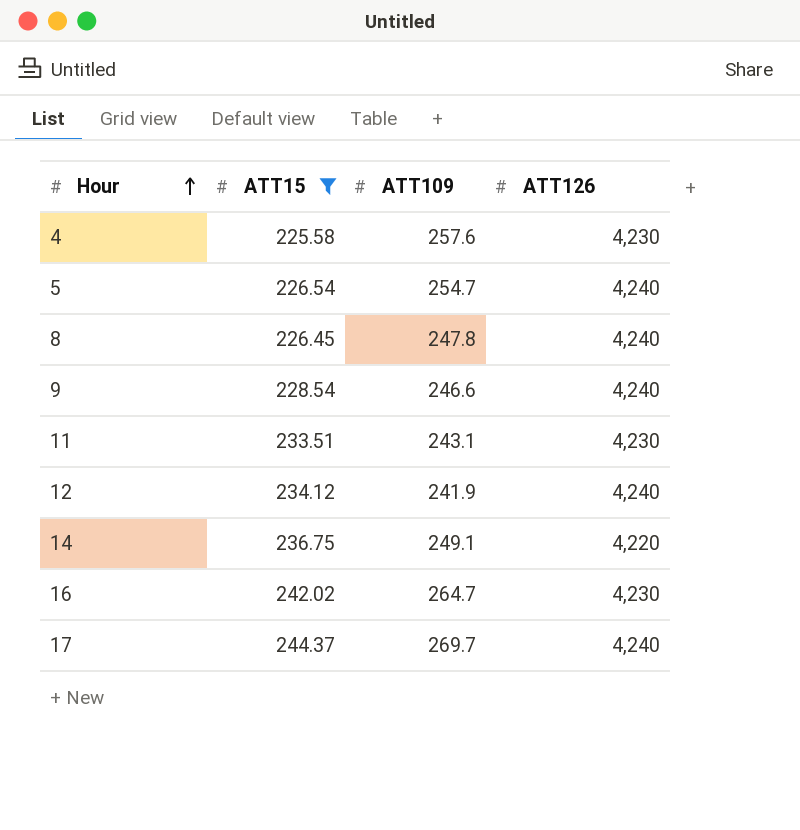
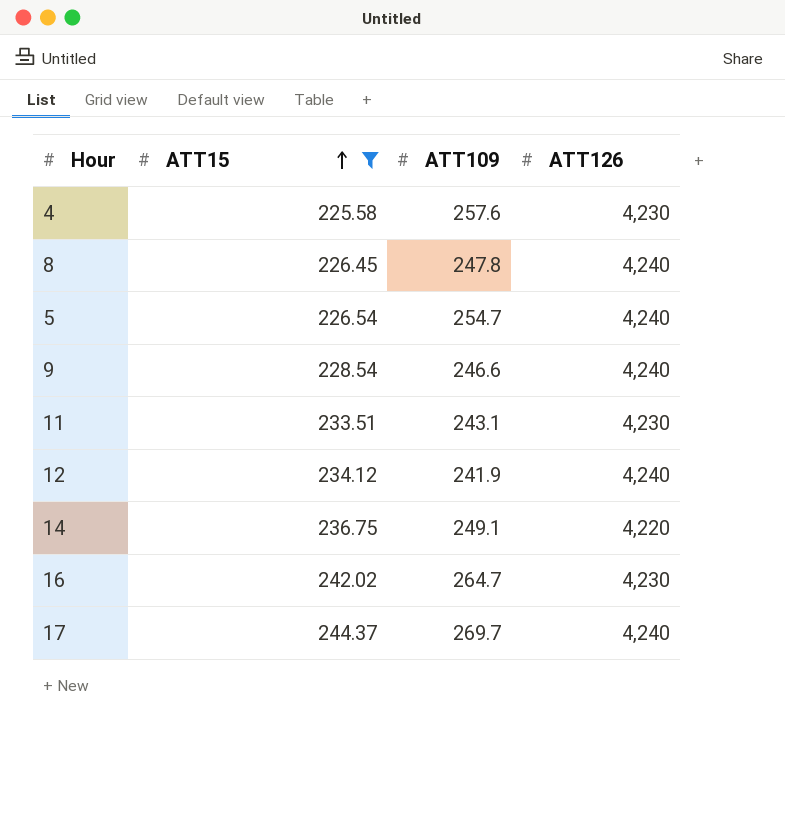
row order: Hour ascending -> ATT15 ascending

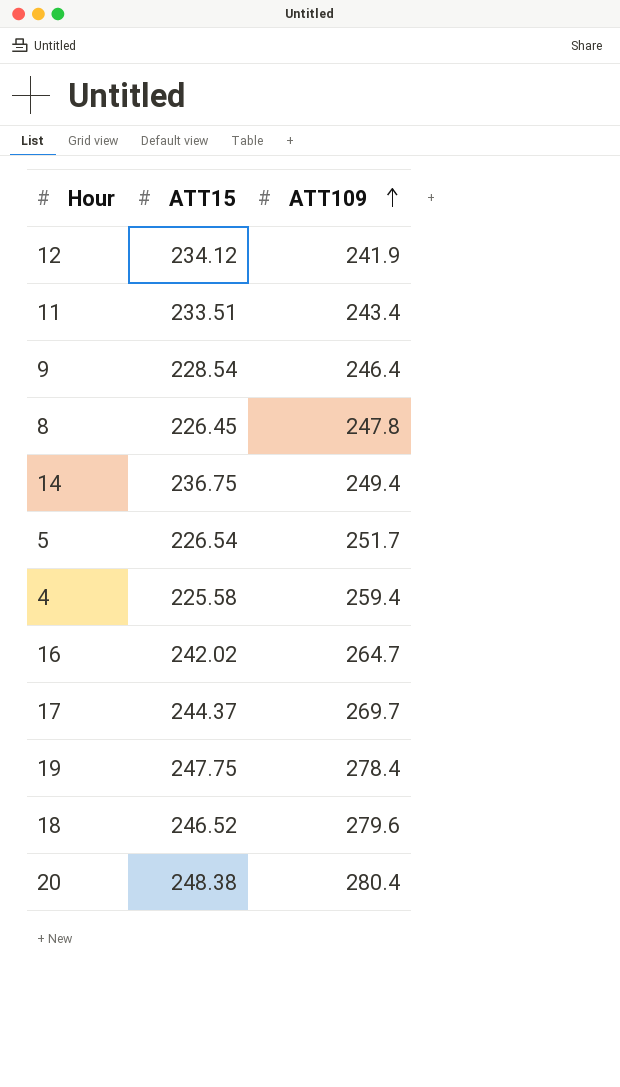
filter: ATT15 <= 244.37 -> none
row order: ATT15 ascending -> ATT109 ascending
column ATT126 | position: 4 -> none
11 | ATT109: 243.1 -> 243.4
9 | ATT109: 246.6 -> 246.4
14 | ATT109: 249.1 -> 249.4
5 | ATT109: 254.7 -> 251.7
4 | ATT109: 257.6 -> 259.4

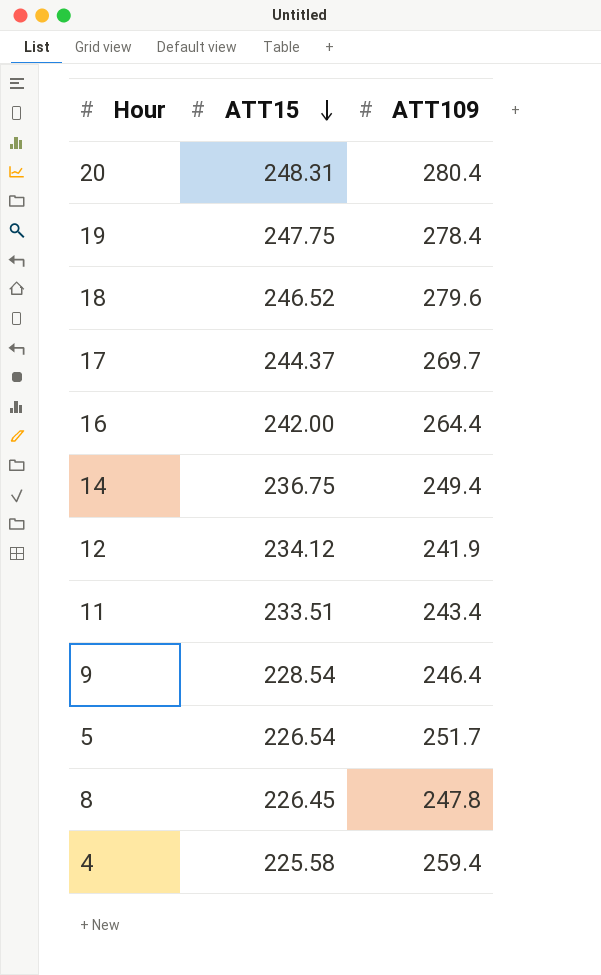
row order: ATT109 ascending -> ATT15 descending
20 | ATT15: 248.38 -> 248.31
16 | ATT15: 242.02 -> 242.00
16 | ATT109: 264.7 -> 264.4

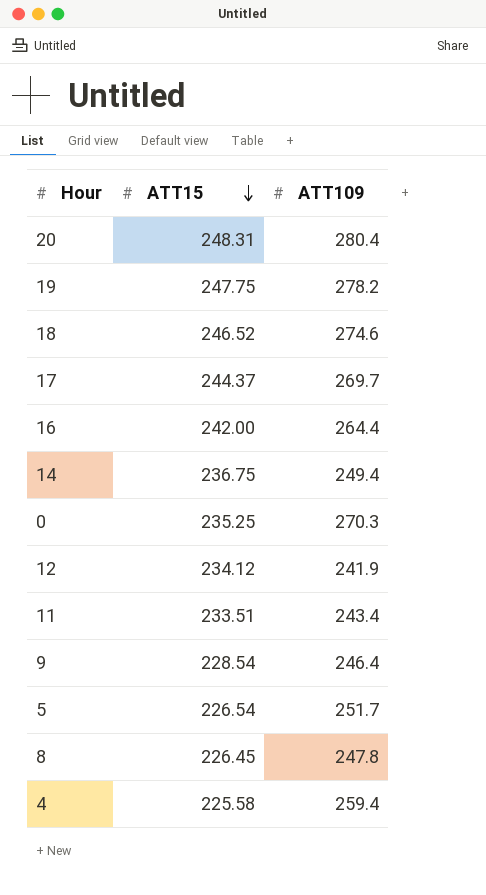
19 | ATT109: 278.4 -> 278.2
18 | ATT109: 279.6 -> 274.6
row 0: none -> 235.25 | 270.3

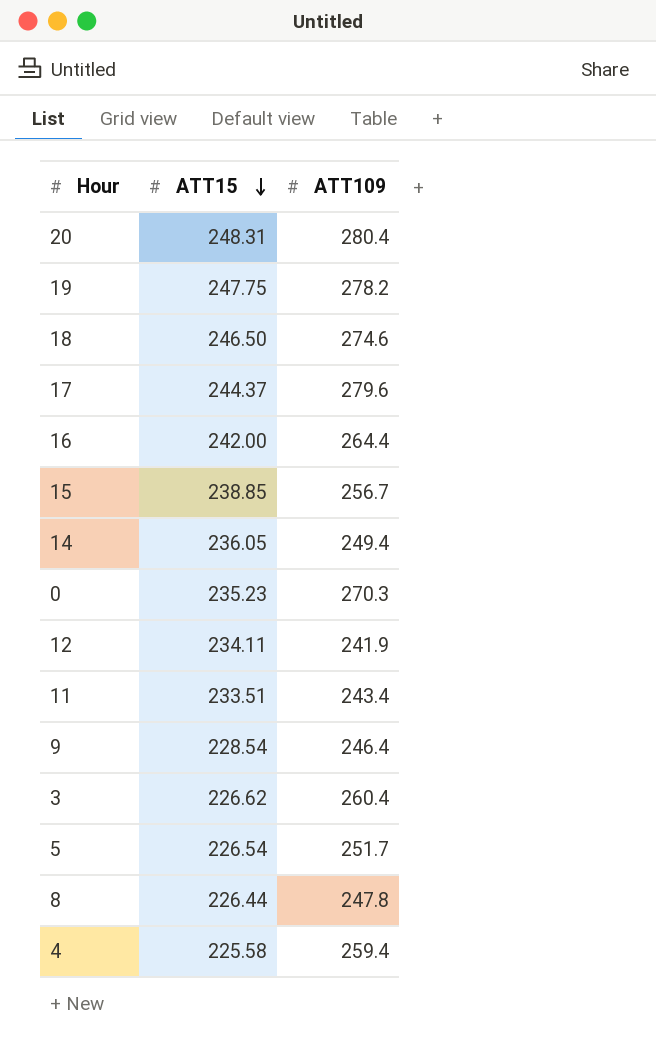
18 | ATT15: 246.52 -> 246.50
17 | ATT109: 269.7 -> 279.6
row 15: none -> 238.85 | 256.7
14 | ATT15: 236.75 -> 236.05
0 | ATT15: 235.25 -> 235.23
12 | ATT15: 234.12 -> 234.11
row 3: none -> 226.62 | 260.4
8 | ATT15: 226.45 -> 226.44

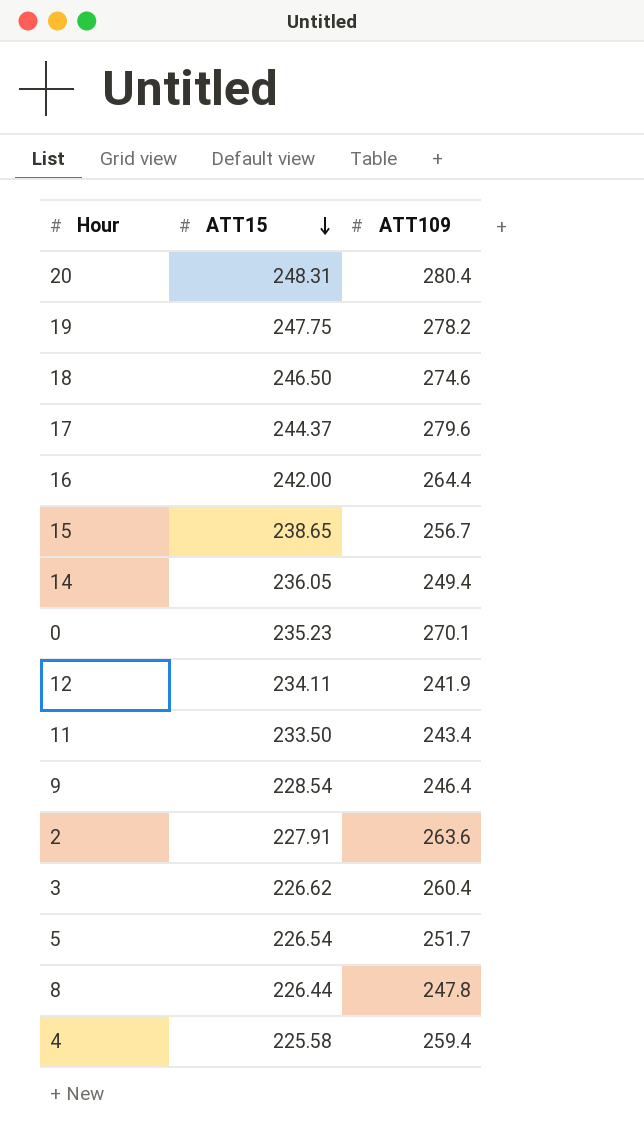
15 | ATT15: 238.85 -> 238.65
0 | ATT109: 270.3 -> 270.1
11 | ATT15: 233.51 -> 233.50
row 2: none -> 227.91 | 263.6

